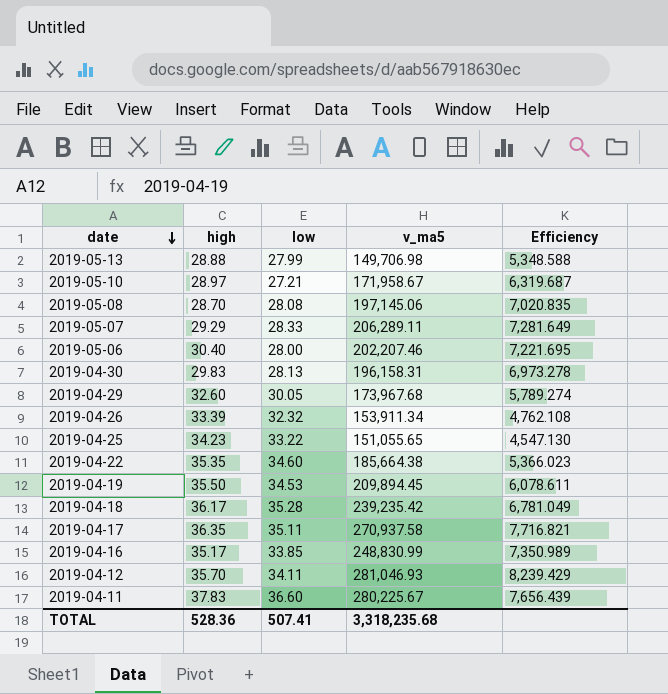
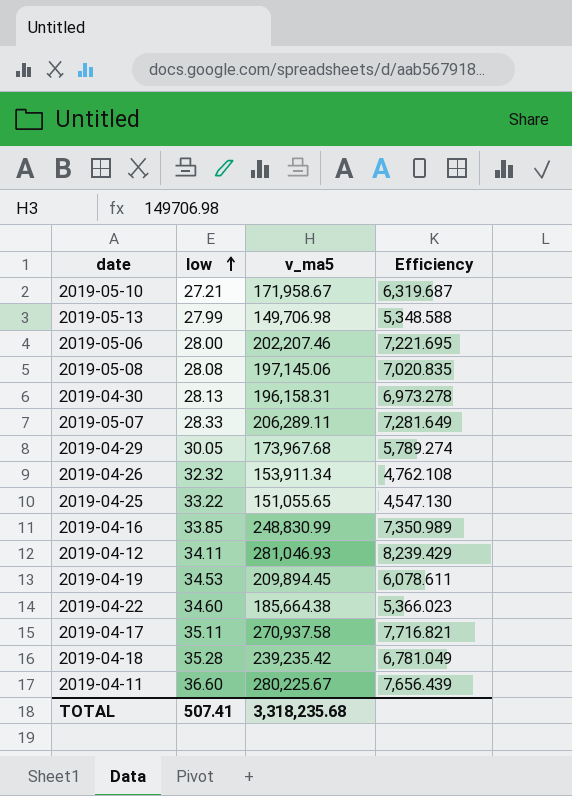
row order: date descending -> low ascending
column high | position: 2 -> none

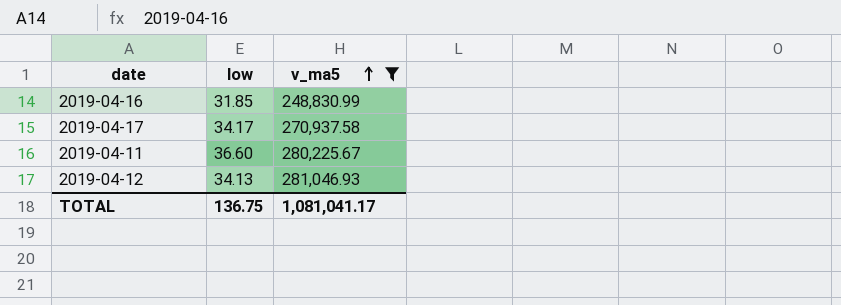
filter: none -> v_ma5 >= 248,830.99
row order: low ascending -> v_ma5 ascending
column Efficiency | formula: [v_ma5] / [low] -> none
2019-04-16 | low: 33.85 -> 31.85
2019-04-17 | low: 35.11 -> 34.17
2019-04-12 | low: 34.11 -> 34.13
TOTAL | low: 507.41 -> 136.75
TOTAL | v_ma5: 3,318,235.68 -> 1,081,041.17

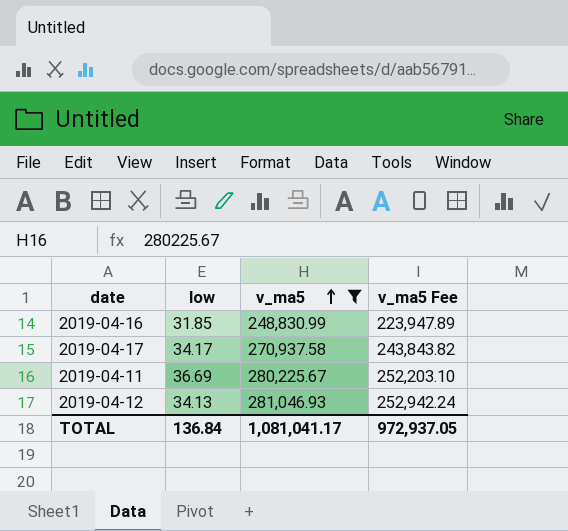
column v_ma5 Fee | formula: none -> [v_ma5] * 0.9
2019-04-11 | low: 36.60 -> 36.69
TOTAL | low: 136.75 -> 136.84

